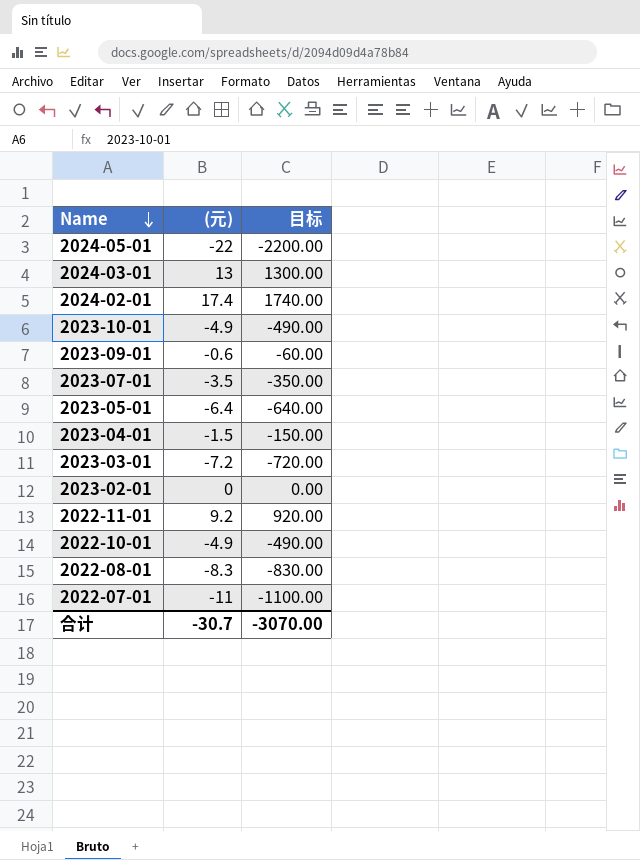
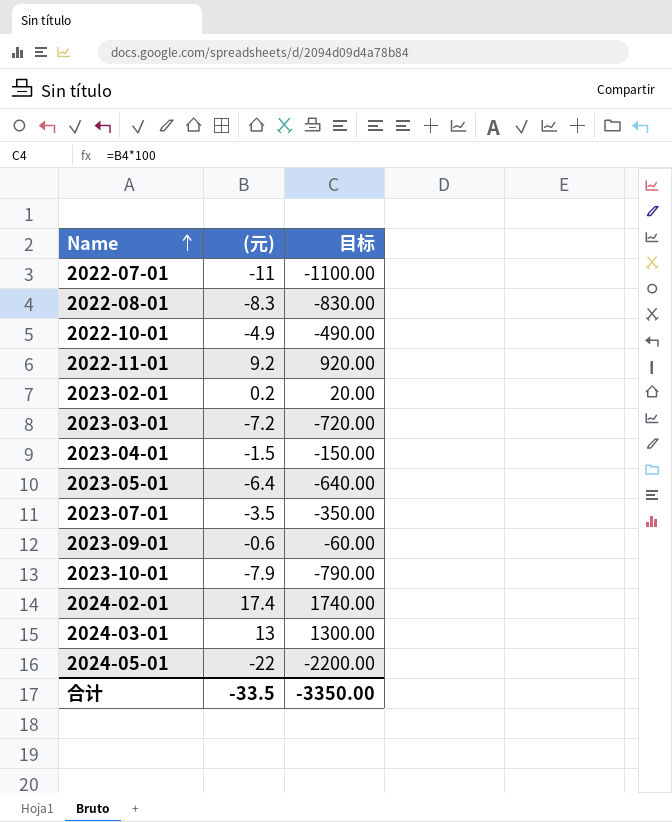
row order: Name descending -> Name ascending
2023-02-01 | (元): 0 -> 0.2
2023-02-01 | 目标: 0.00 -> 20.00
2023-10-01 | (元): -4.9 -> -7.9
2023-10-01 | 目标: -490.00 -> -790.00
合计 | (元): -30.7 -> -33.5
合计 | 目标: -3070.00 -> -3350.00

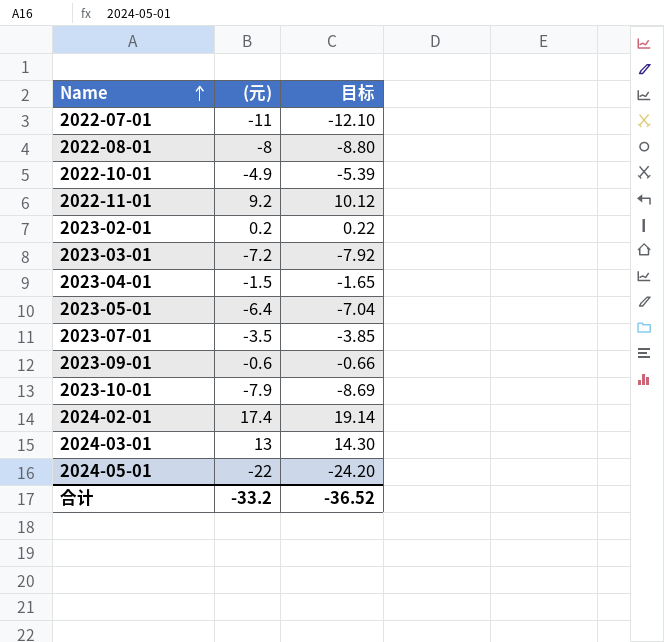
column 目标 | formula: [(元)] * 100 -> [(元)] * 1.1
2022-08-01 | (元): -8.3 -> -8
合计 | (元): -33.5 -> -33.2
合计 | 目标: -3350.00 -> -36.52

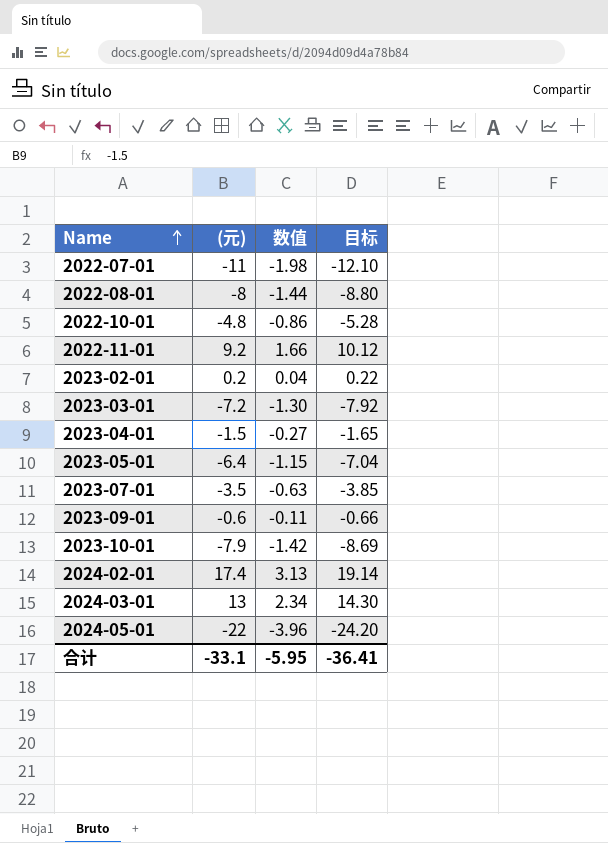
column 数值 | formula: none -> [(元)] * 0.18
2022-10-01 | (元): -4.9 -> -4.8
2022-10-01 | 目标: -5.39 -> -5.28
合计 | (元): -33.2 -> -33.1
合计 | 目标: -36.52 -> -36.41

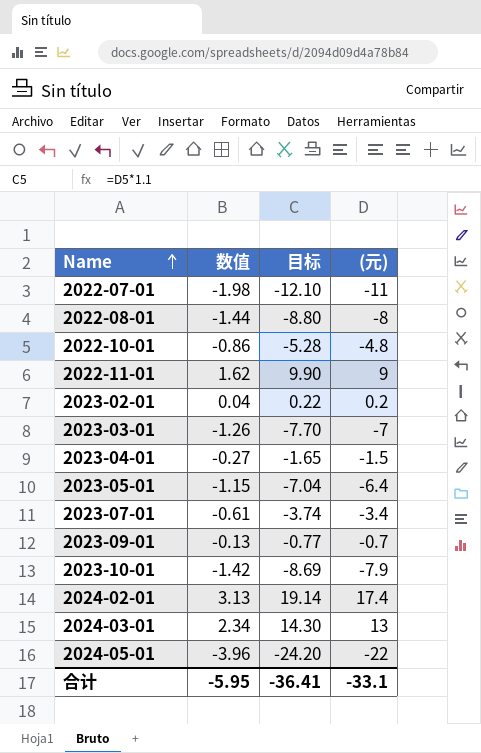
column (元) | position: 2 -> 4
2022-11-01 | 数值: 1.66 -> 1.62
2022-11-01 | 目标: 10.12 -> 9.90
2022-11-01 | (元): 9.2 -> 9
2023-03-01 | 数值: -1.30 -> -1.26
2023-03-01 | 目标: -7.92 -> -7.70
2023-03-01 | (元): -7.2 -> -7
2023-07-01 | 数值: -0.63 -> -0.61
2023-07-01 | 目标: -3.85 -> -3.74
2023-07-01 | (元): -3.5 -> -3.4
2023-09-01 | 数值: -0.11 -> -0.13
2023-09-01 | 目标: -0.66 -> -0.77
2023-09-01 | (元): -0.6 -> -0.7

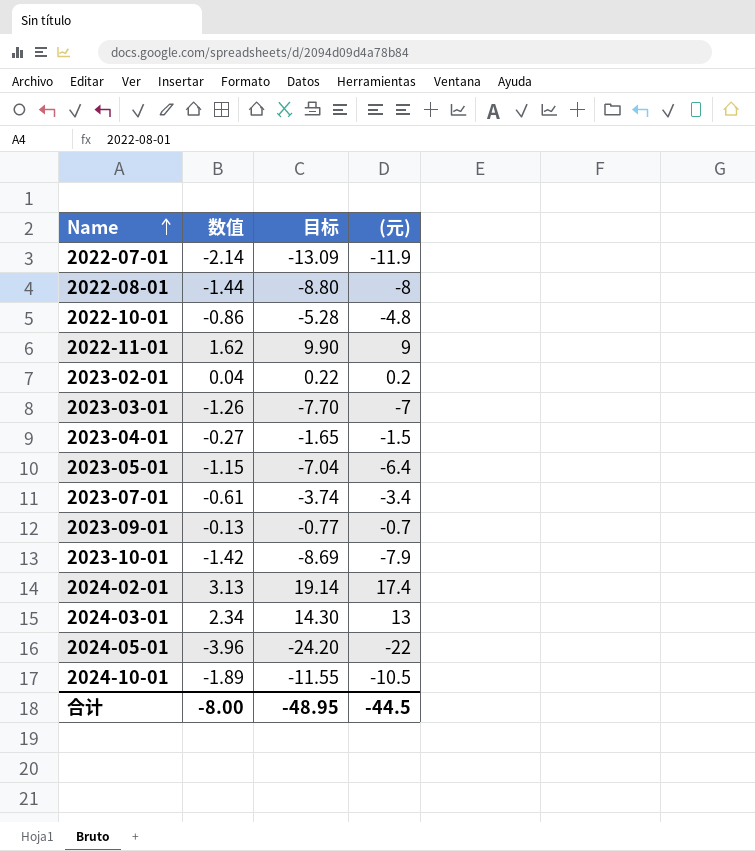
2022-07-01 | 数值: -1.98 -> -2.14
2022-07-01 | 目标: -12.10 -> -13.09
2022-07-01 | (元): -11 -> -11.9
row 2024-10-01: none -> -1.89 | -11.55 | -10.5
合计 | 数值: -5.95 -> -8.00
合计 | 目标: -36.41 -> -48.95
合计 | (元): -33.1 -> -44.5

